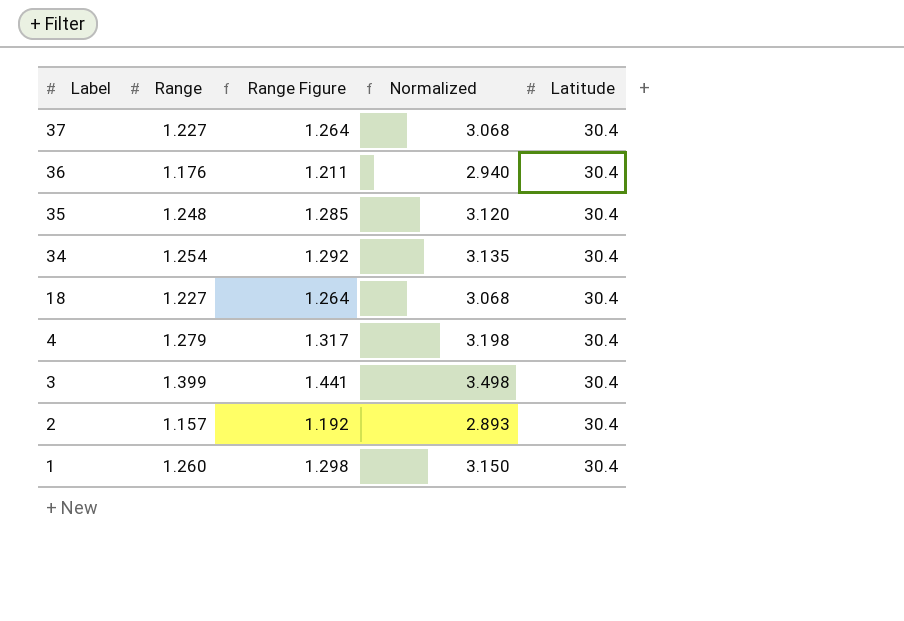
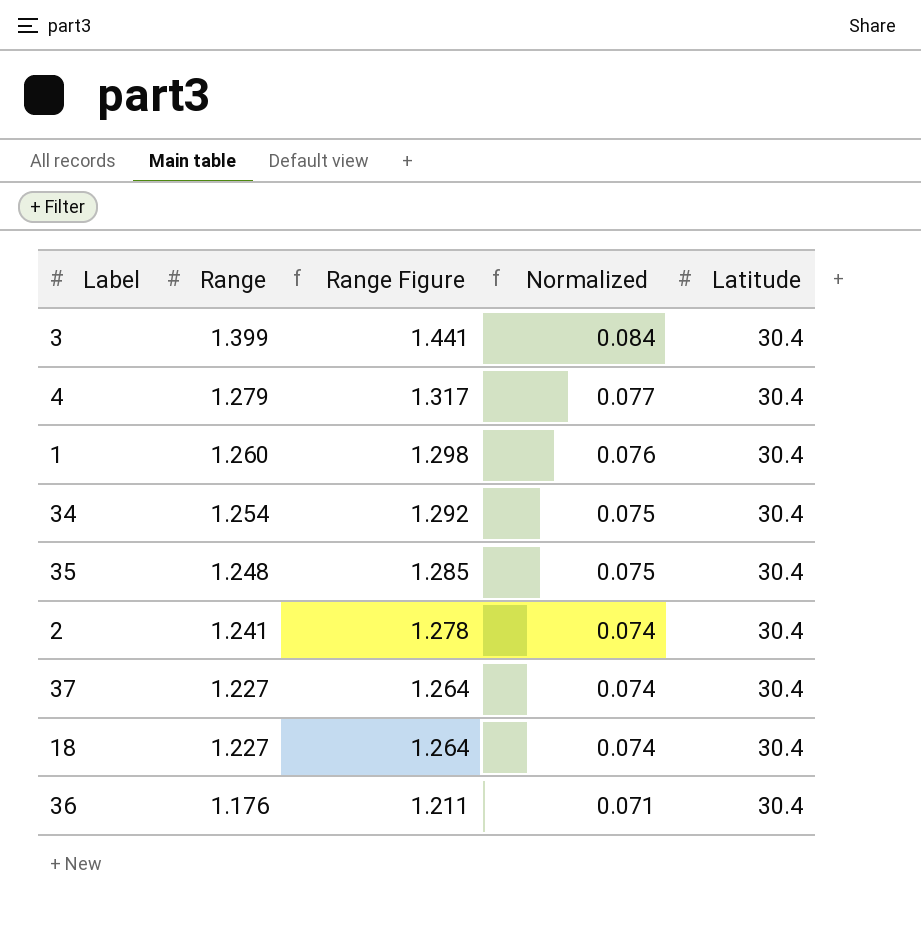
row order: Label descending -> Range descending
column Normalized | formula: [Range] * 2.5 -> [Range] * 0.06
2 | Range: 1.157 -> 1.241
2 | Range Figure: 1.192 -> 1.278

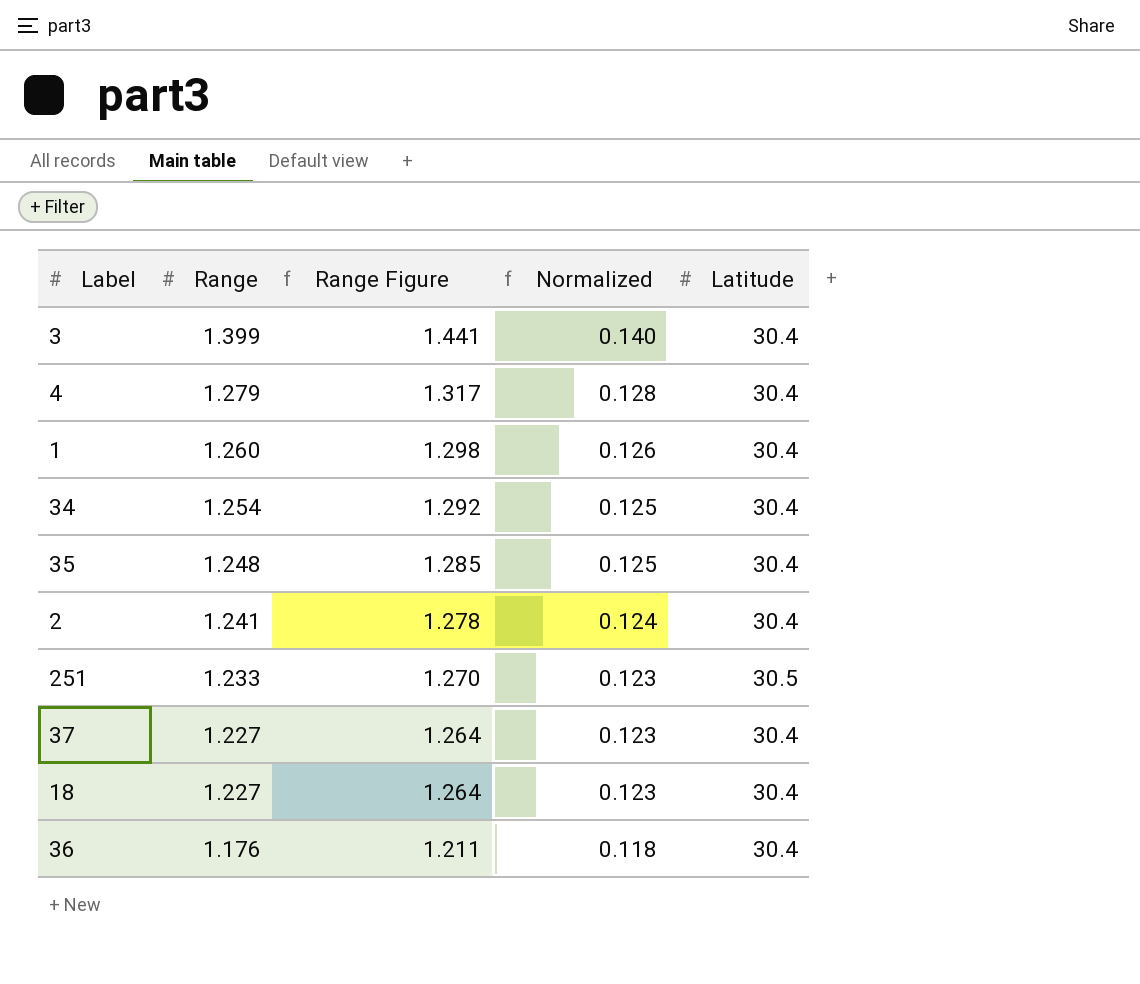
column Normalized | formula: [Range] * 0.06 -> [Range] * 0.1
row 251: none -> 1.233 | 1.270 | 0.123 | 30.5

